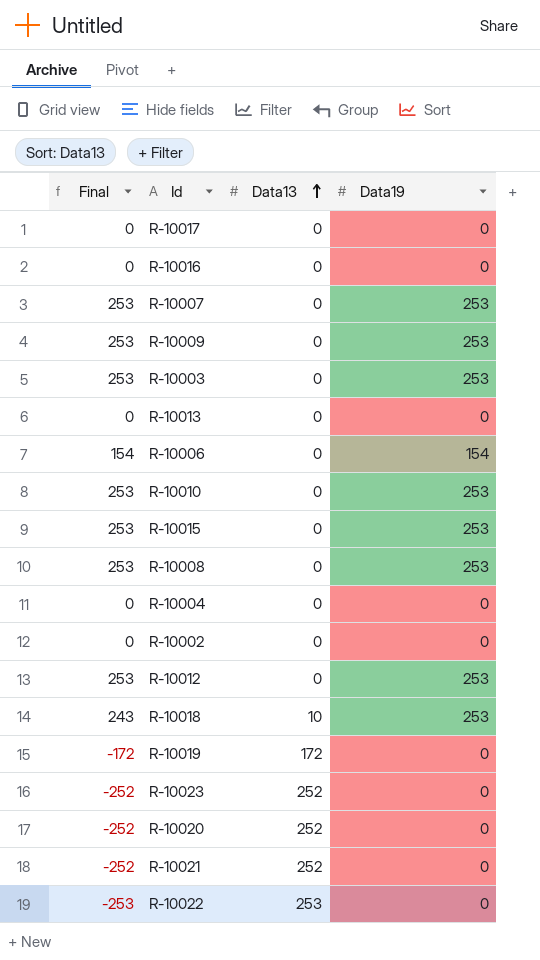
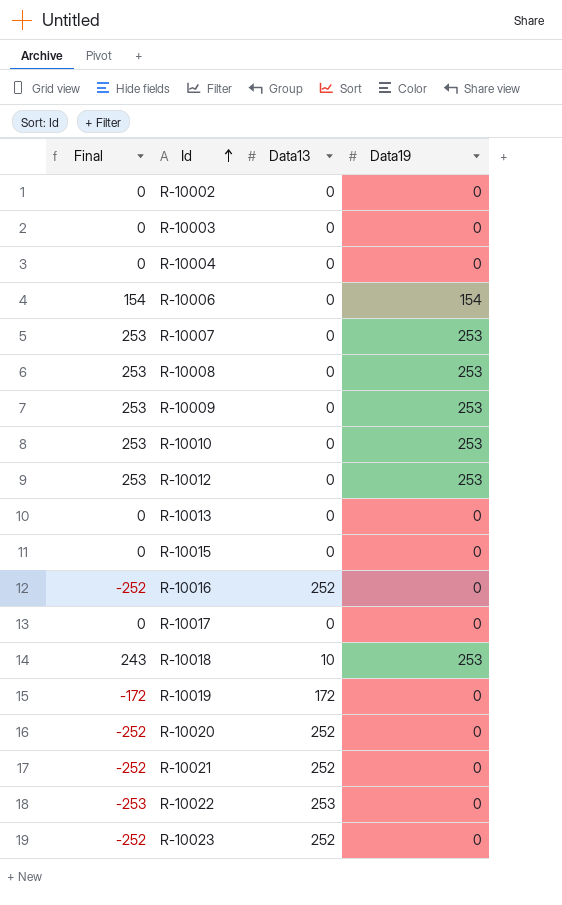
row order: Data13 ascending -> Id ascending
R-10003 | Final: 253 -> 0
R-10003 | Data19: 253 -> 0
R-10015 | Final: 253 -> 0
R-10015 | Data19: 253 -> 0
R-10016 | Final: 0 -> -252
R-10016 | Data13: 0 -> 252

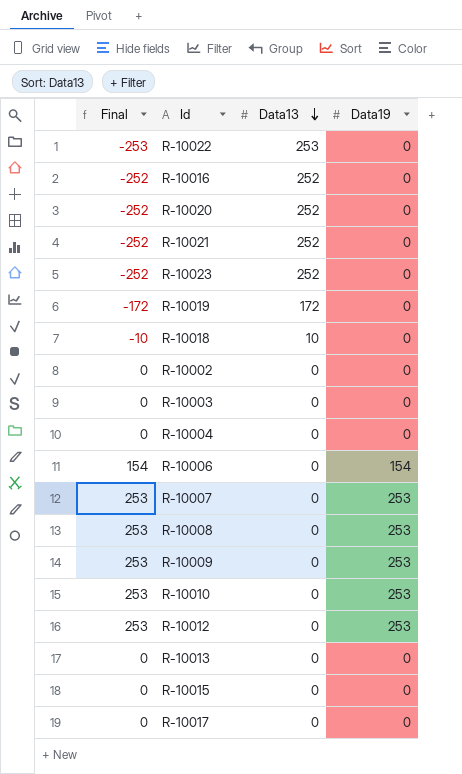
row order: Id ascending -> Data13 descending
R-10018 | Final: 243 -> -10
R-10018 | Data19: 253 -> 0

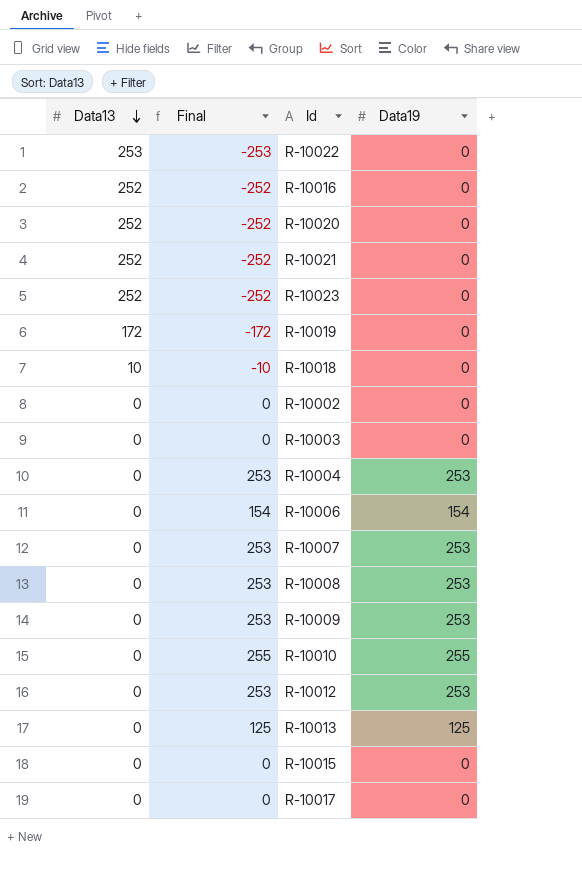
column Data13 | position: 3 -> 1
R-10004 | Final: 0 -> 253
R-10004 | Data19: 0 -> 253
R-10010 | Final: 253 -> 255
R-10010 | Data19: 253 -> 255
R-10013 | Final: 0 -> 125
R-10013 | Data19: 0 -> 125

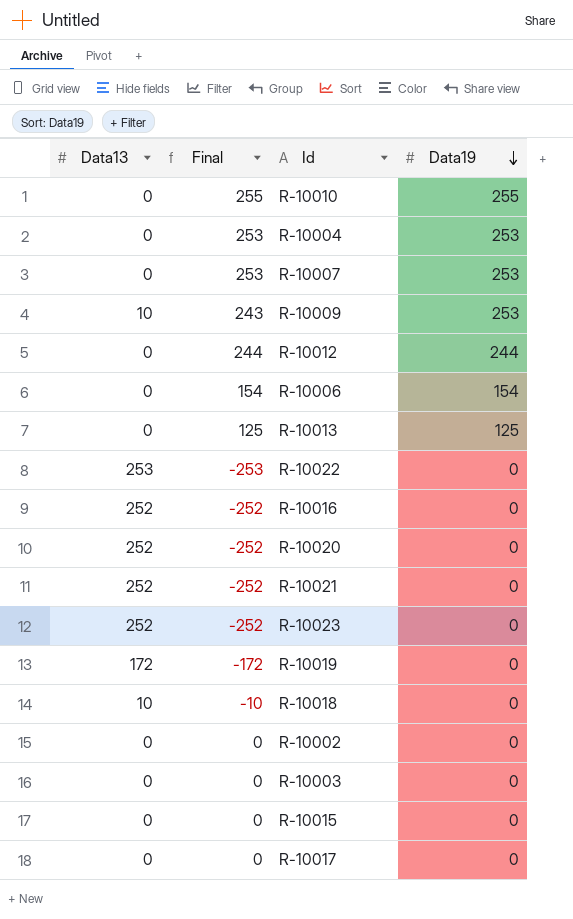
row order: Data13 descending -> Data19 descending
row R-10008: 0 | 253 | 253 -> none
R-10009 | Data13: 0 -> 10
R-10009 | Final: 253 -> 243
R-10012 | Final: 253 -> 244
R-10012 | Data19: 253 -> 244

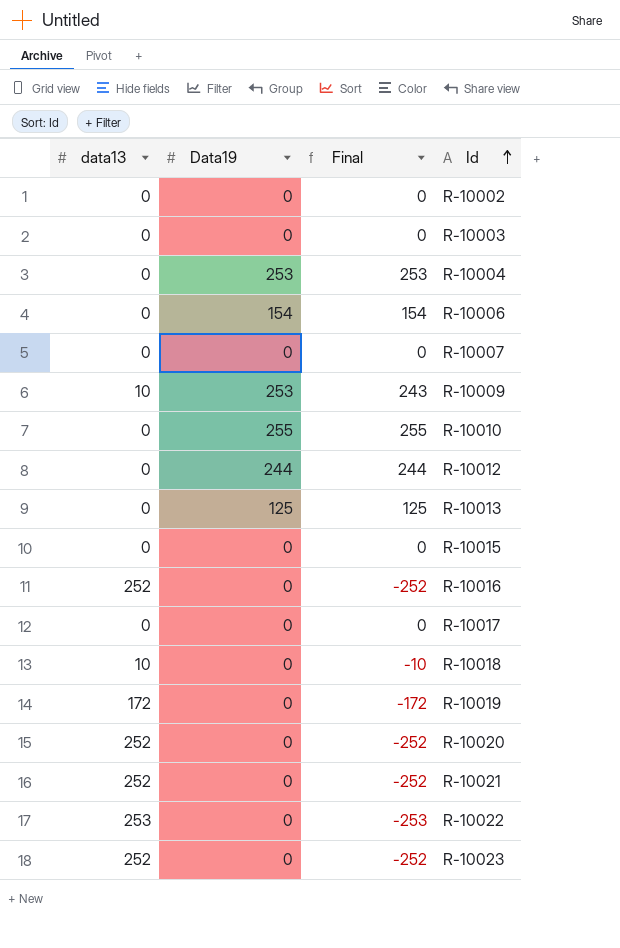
row order: Data19 descending -> Id ascending
column name: Data13 -> data13
column Data19 | position: 4 -> 2
R-10007 | Data19: 253 -> 0
R-10007 | Final: 253 -> 0

